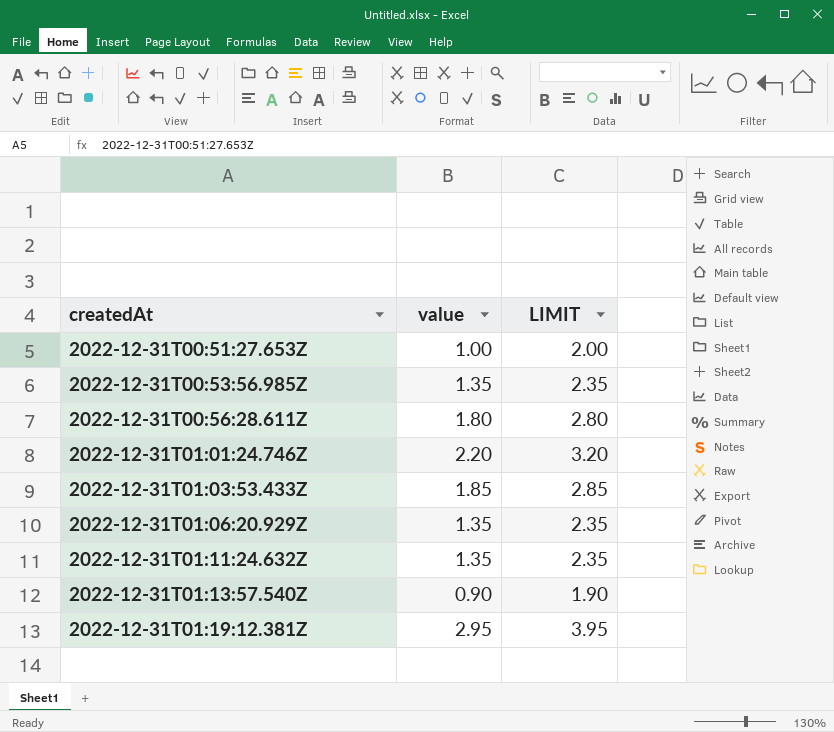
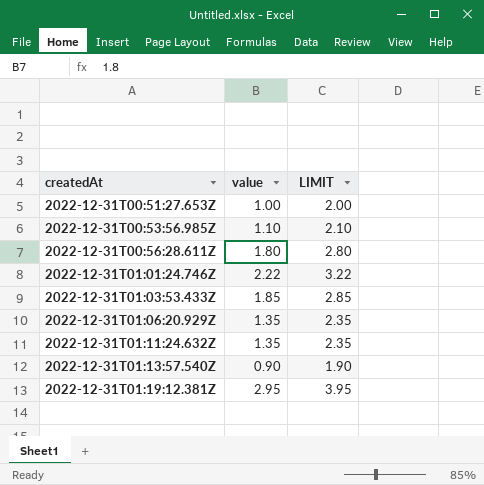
2022-12-31T00:53:56.985Z | value: 1.35 -> 1.10
2022-12-31T00:53:56.985Z | LIMIT: 2.35 -> 2.10
2022-12-31T01:01:24.746Z | value: 2.20 -> 2.22
2022-12-31T01:01:24.746Z | LIMIT: 3.20 -> 3.22

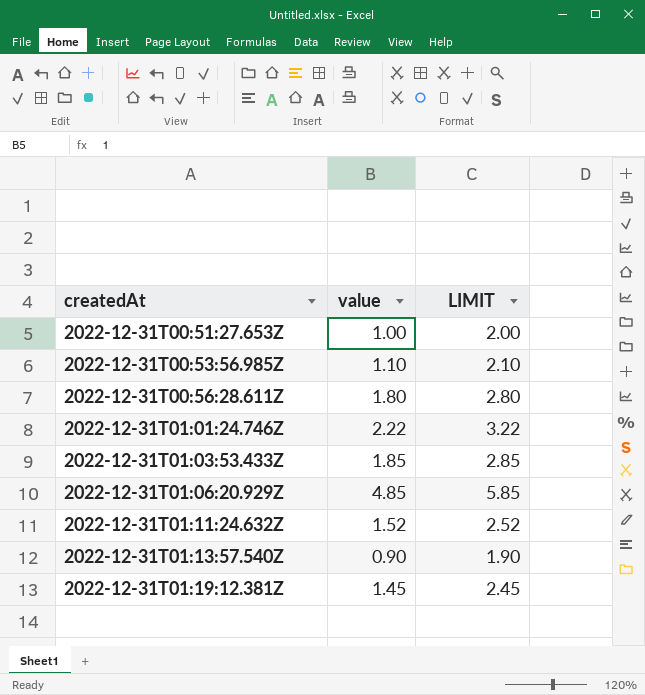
2022-12-31T01:06:20.929Z | value: 1.35 -> 4.85
2022-12-31T01:06:20.929Z | LIMIT: 2.35 -> 5.85
2022-12-31T01:11:24.632Z | value: 1.35 -> 1.52
2022-12-31T01:11:24.632Z | LIMIT: 2.35 -> 2.52
2022-12-31T01:19:12.381Z | value: 2.95 -> 1.45
2022-12-31T01:19:12.381Z | LIMIT: 3.95 -> 2.45

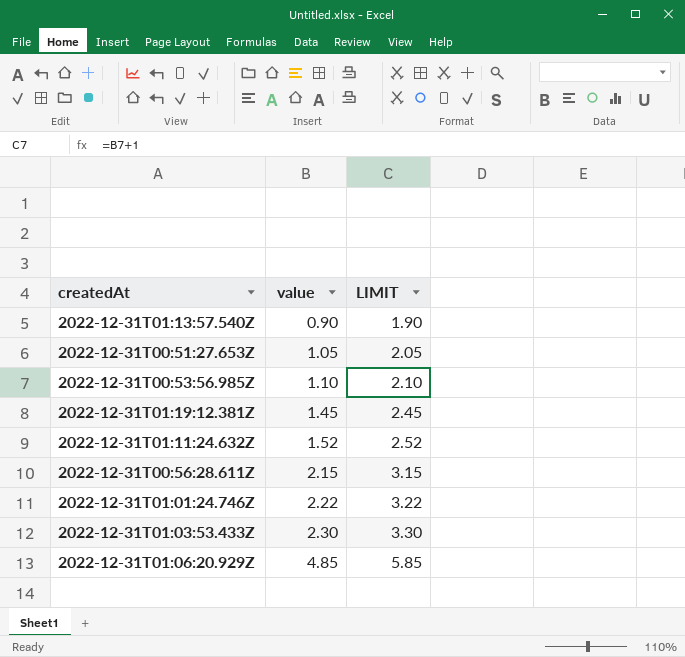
row order: createdAt ascending -> value ascending
2022-12-31T00:51:27.653Z | value: 1.00 -> 1.05
2022-12-31T00:51:27.653Z | LIMIT: 2.00 -> 2.05
2022-12-31T00:56:28.611Z | value: 1.80 -> 2.15
2022-12-31T00:56:28.611Z | LIMIT: 2.80 -> 3.15
2022-12-31T01:03:53.433Z | value: 1.85 -> 2.30
2022-12-31T01:03:53.433Z | LIMIT: 2.85 -> 3.30

